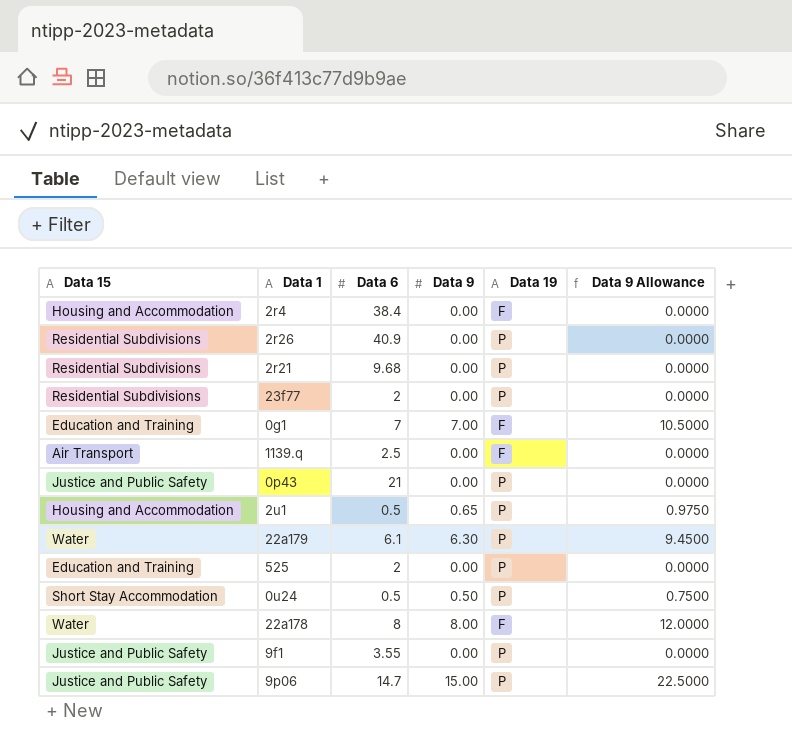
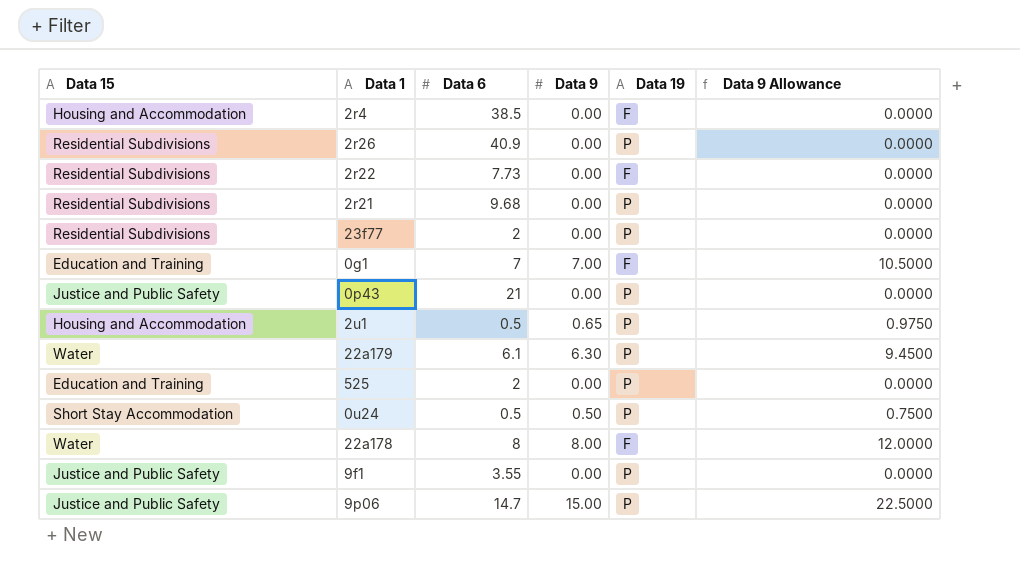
row 1139.q: Air Transport | 2.5 | 0.00 | F | 0.0000 -> none
2r4 | Data 6: 38.4 -> 38.5
row 2r22: none -> Residential Subdivisions | 7.73 | 0.00 | F | 0.0000

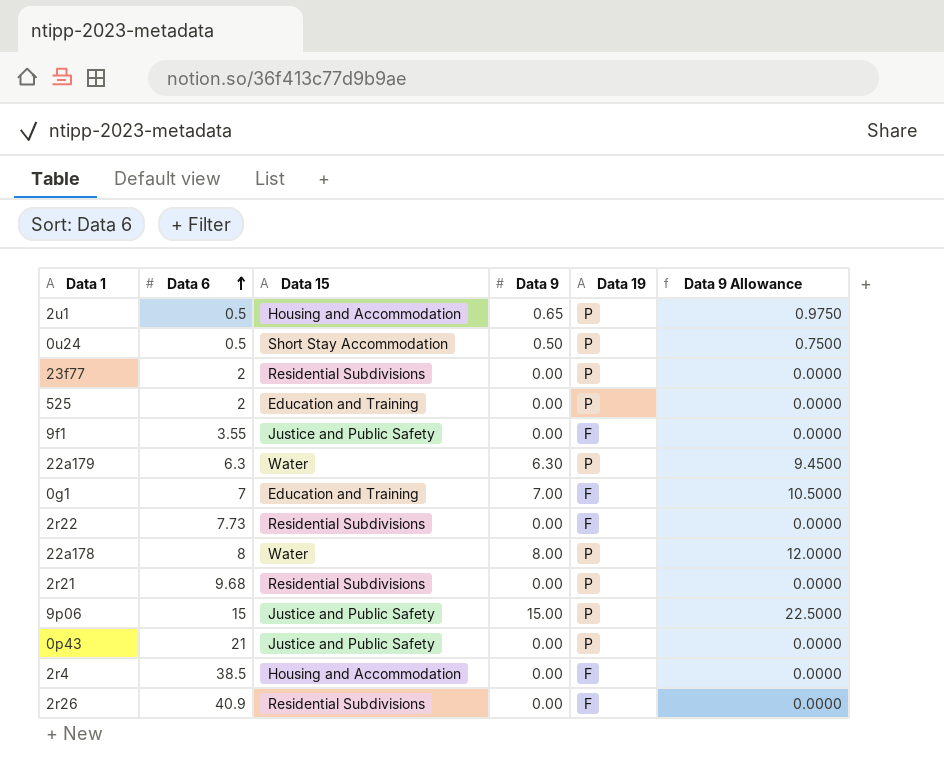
row order: none -> Data 6 ascending
column Data 15 | position: 1 -> 3
9f1 | Data 19: P -> F
22a179 | Data 6: 6.1 -> 6.3
22a178 | Data 19: F -> P
9p06 | Data 6: 14.7 -> 15
2r26 | Data 19: P -> F

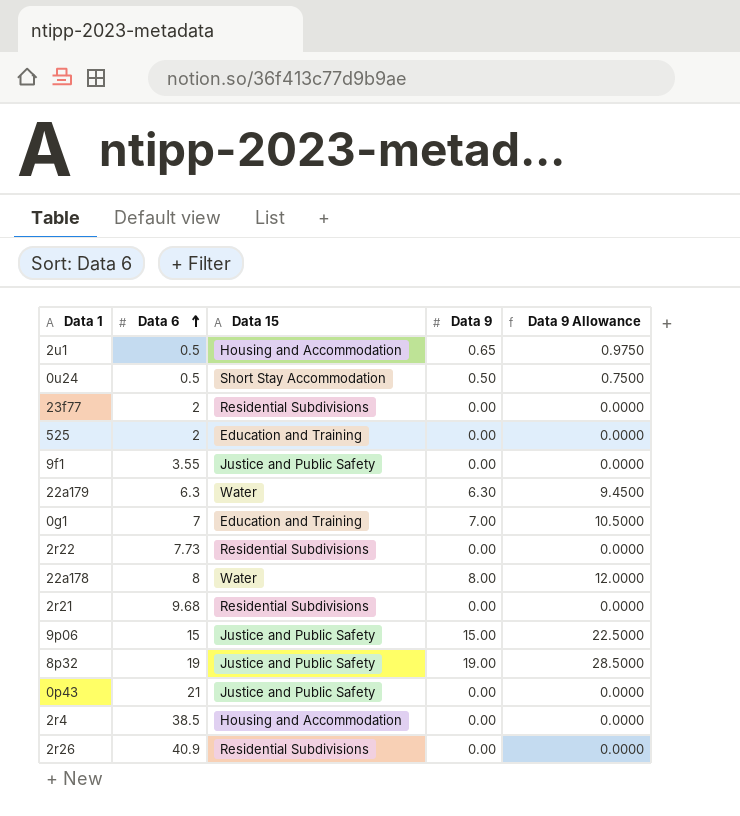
column Data 19 | position: 5 -> none
row 8p32: none -> 19 | Justice and Public Safety | 19.00 | 28.5000

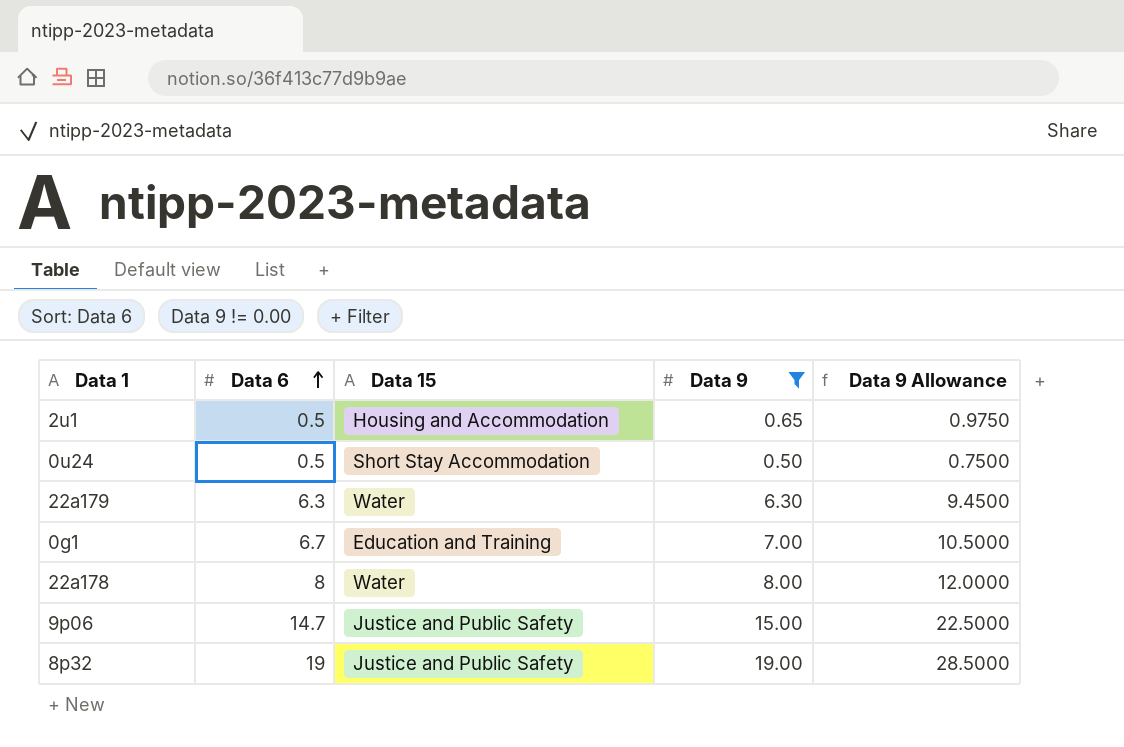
filter: none -> Data 9 != 0.00
0g1 | Data 6: 7 -> 6.7
9p06 | Data 6: 15 -> 14.7

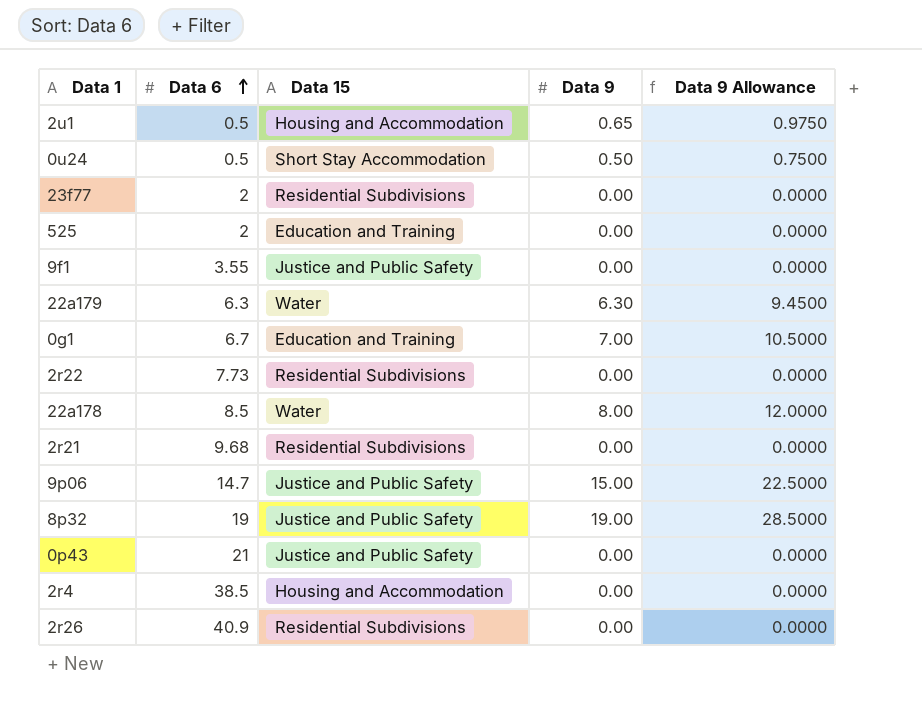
filter: Data 9 != 0.00 -> none
22a178 | Data 6: 8 -> 8.5

